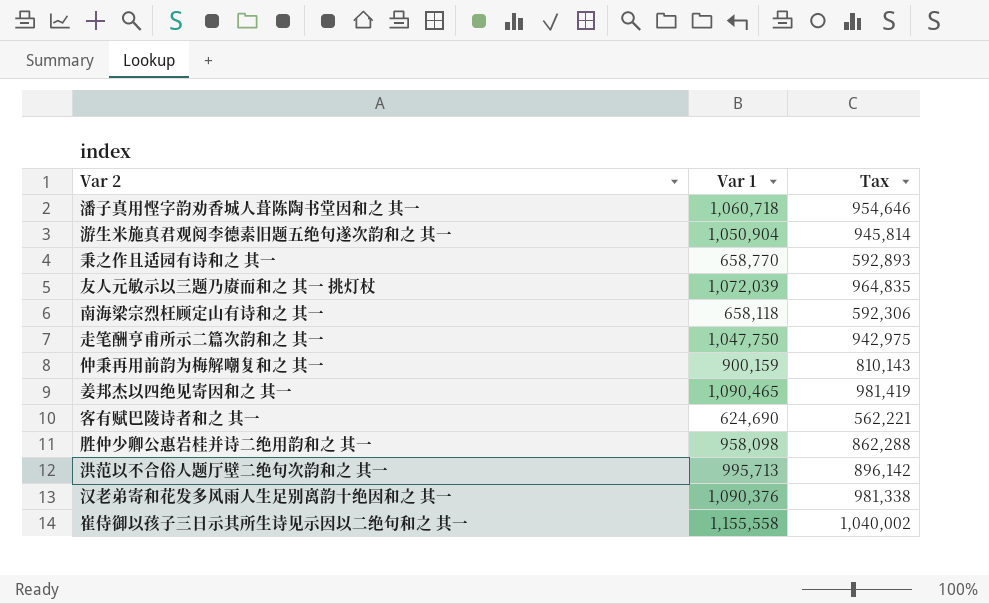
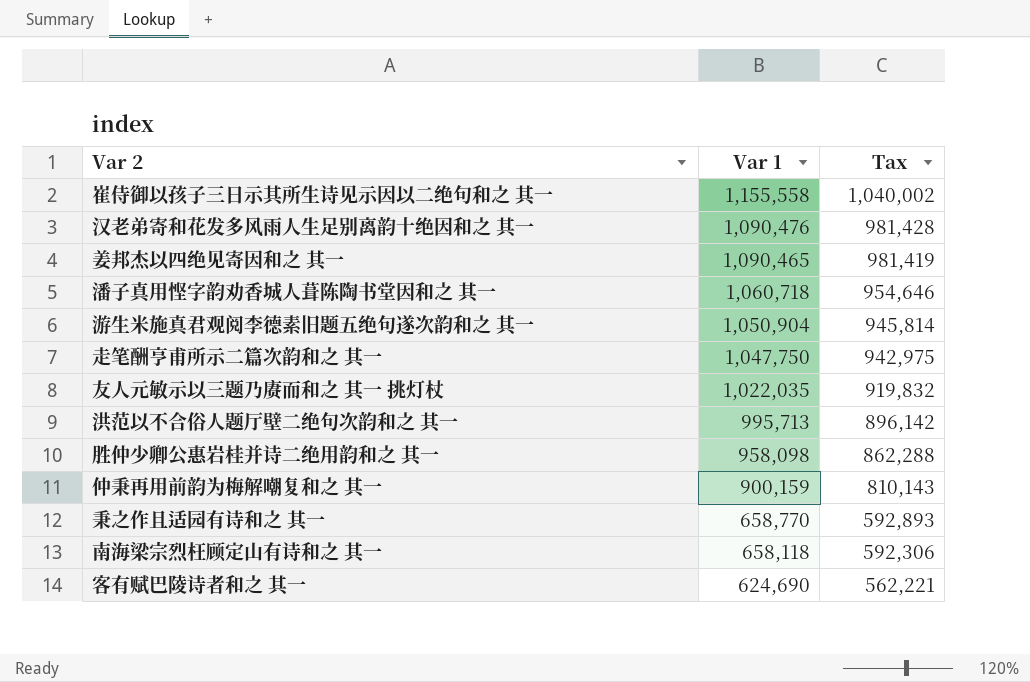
row order: none -> Var 1 descending
汉老弟寄和花发多风雨人生足别离韵十绝因和之 其一 | Var 1: 1,090,376 -> 1,090,476
汉老弟寄和花发多风雨人生足别离韵十绝因和之 其一 | Tax: 981,338 -> 981,428
友人元敏示以三题乃赓而和之 其一 挑灯杖 | Var 1: 1,072,039 -> 1,022,035
友人元敏示以三题乃赓而和之 其一 挑灯杖 | Tax: 964,835 -> 919,832

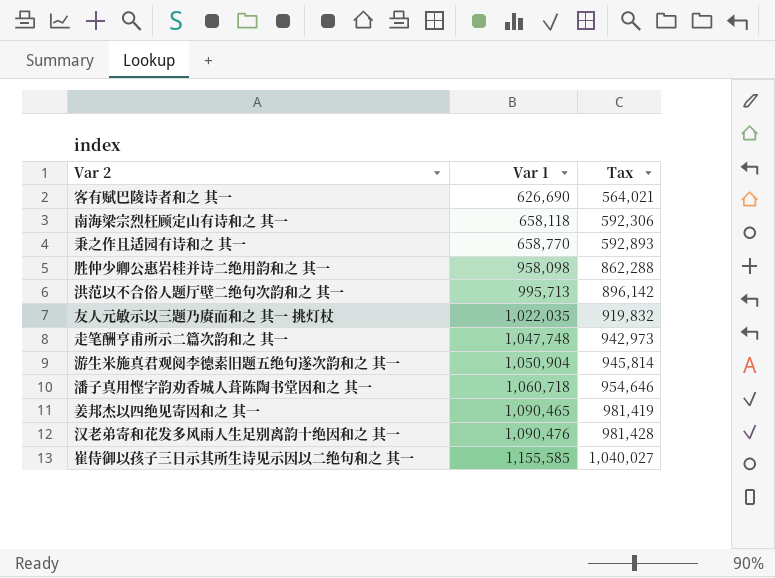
row order: Var 1 descending -> Var 1 ascending
row 仲秉再用前韵为梅解嘲复和之 其一: 900,159 | 810,143 -> none
客有赋巴陵诗者和之 其一 | Var 1: 624,690 -> 626,690
客有赋巴陵诗者和之 其一 | Tax: 562,221 -> 564,021
走笔酬亨甫所示二篇次韵和之 其一 | Var 1: 1,047,750 -> 1,047,748
走笔酬亨甫所示二篇次韵和之 其一 | Tax: 942,975 -> 942,973
崔侍御以孩子三日示其所生诗见示因以二绝句和之 其一 | Var 1: 1,155,558 -> 1,155,585
崔侍御以孩子三日示其所生诗见示因以二绝句和之 其一 | Tax: 1,040,002 -> 1,040,027

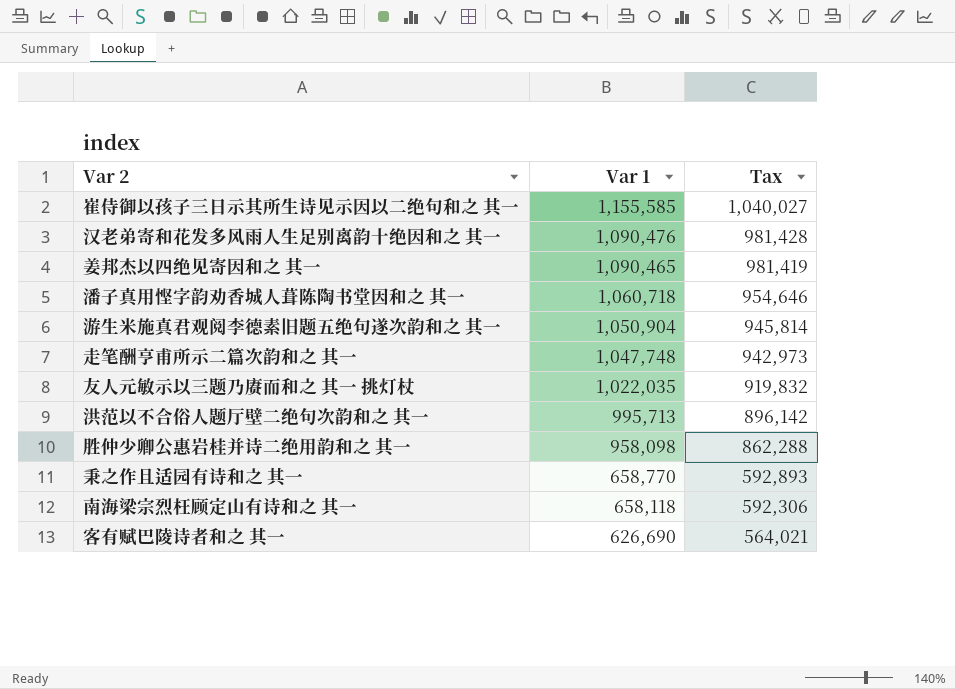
row order: Var 1 ascending -> Var 1 descending

